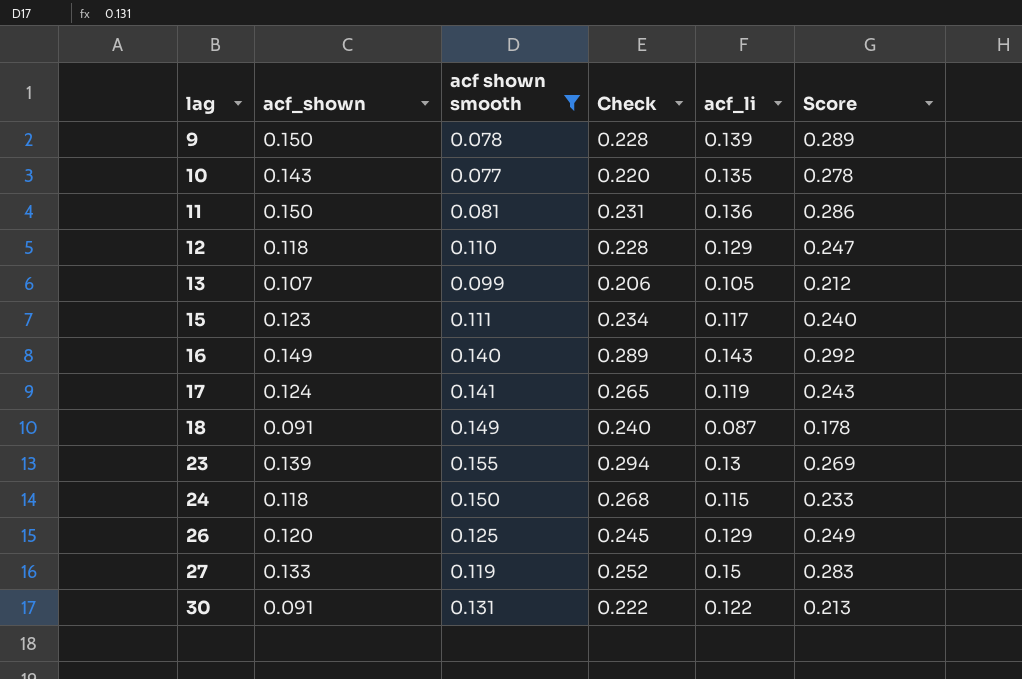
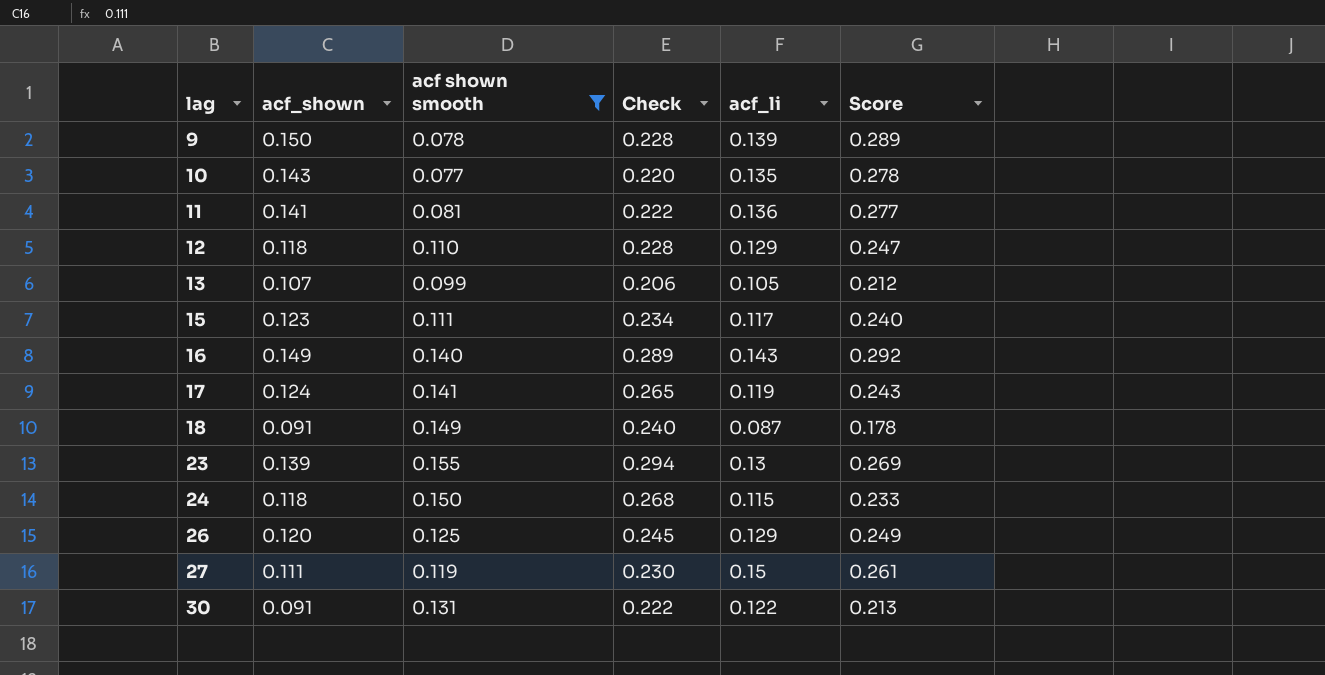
11 | acf_shown: 0.150 -> 0.141
11 | Check: 0.231 -> 0.222
11 | Score: 0.286 -> 0.277
27 | acf_shown: 0.133 -> 0.111
27 | Check: 0.252 -> 0.230
27 | Score: 0.283 -> 0.261

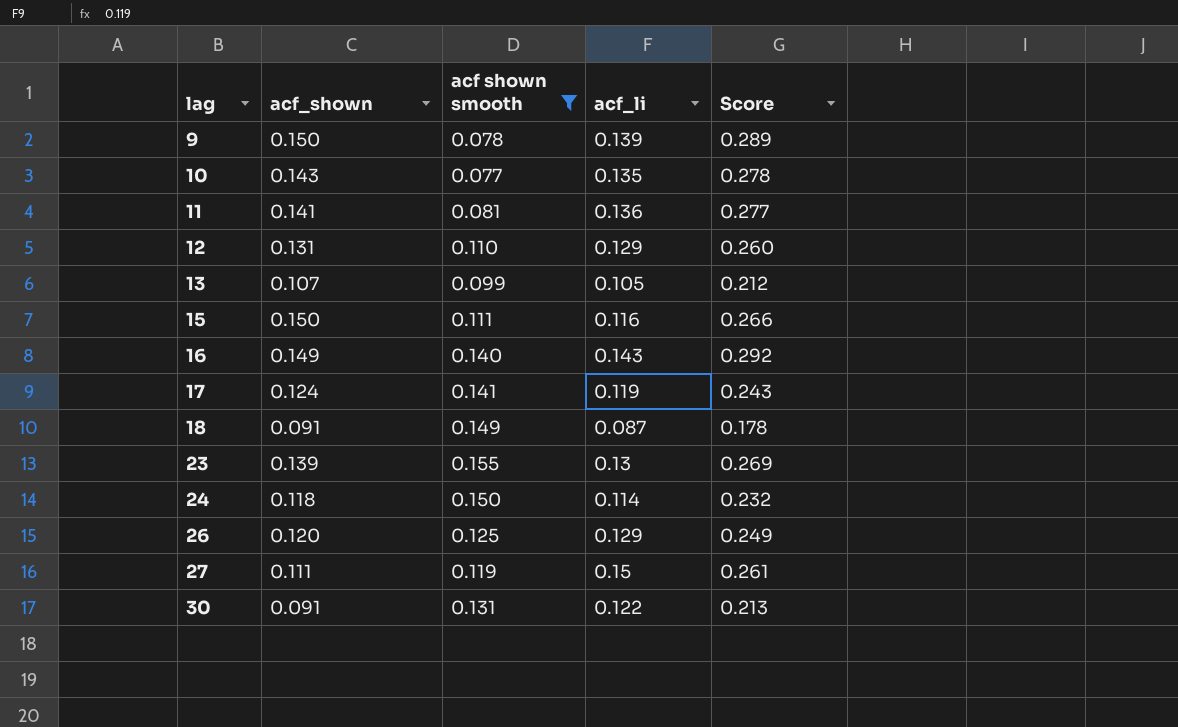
column Check | formula: [acf_shown] + [acf shown smooth] -> none
12 | acf_shown: 0.118 -> 0.131
12 | Score: 0.247 -> 0.260
15 | acf_shown: 0.123 -> 0.150
15 | acf_li: 0.117 -> 0.116
15 | Score: 0.240 -> 0.266
24 | acf_li: 0.115 -> 0.114
24 | Score: 0.233 -> 0.232

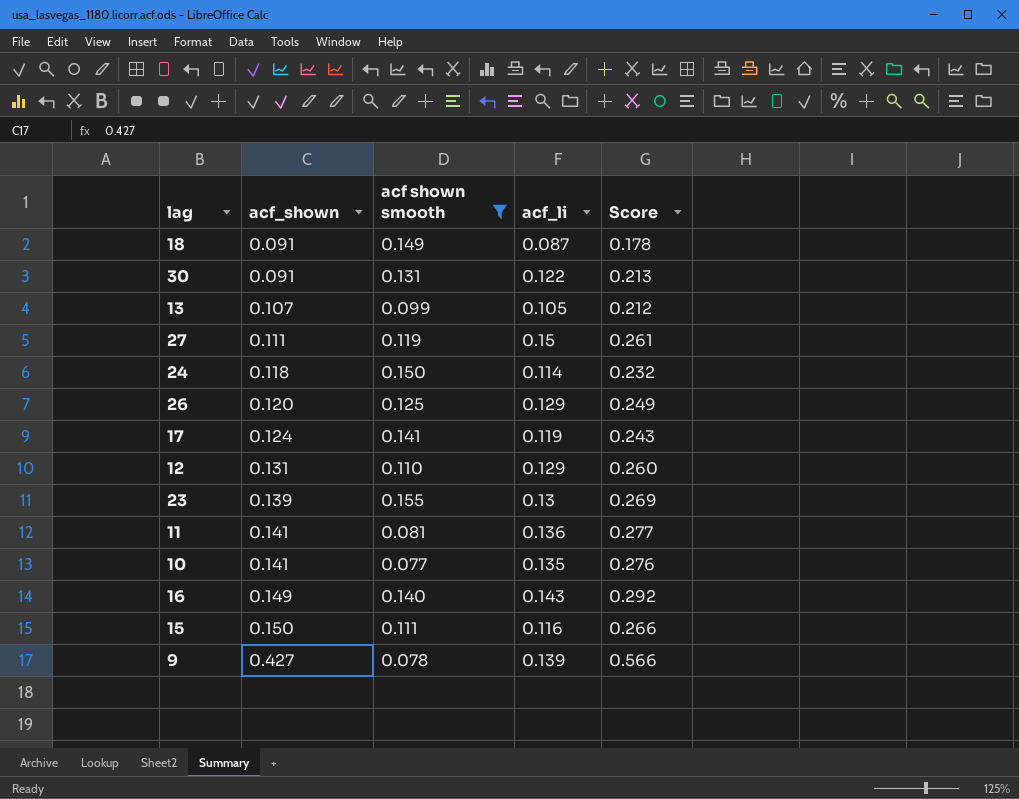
row order: lag ascending -> acf_shown ascending
10 | acf_shown: 0.143 -> 0.141
10 | Score: 0.278 -> 0.276
9 | acf_shown: 0.150 -> 0.427
9 | Score: 0.289 -> 0.566

